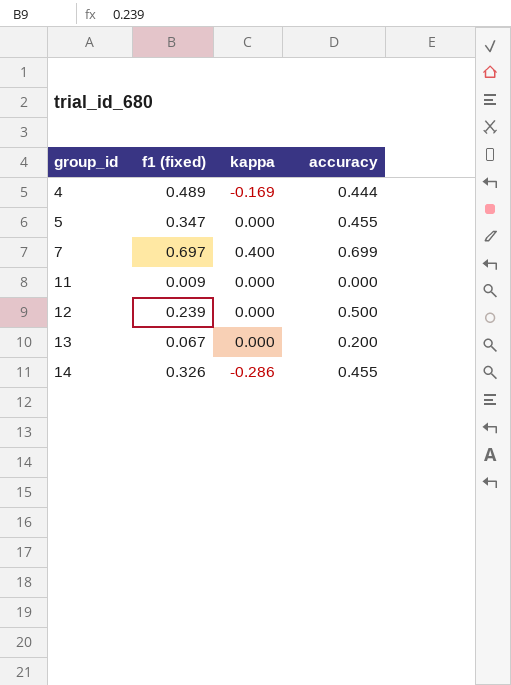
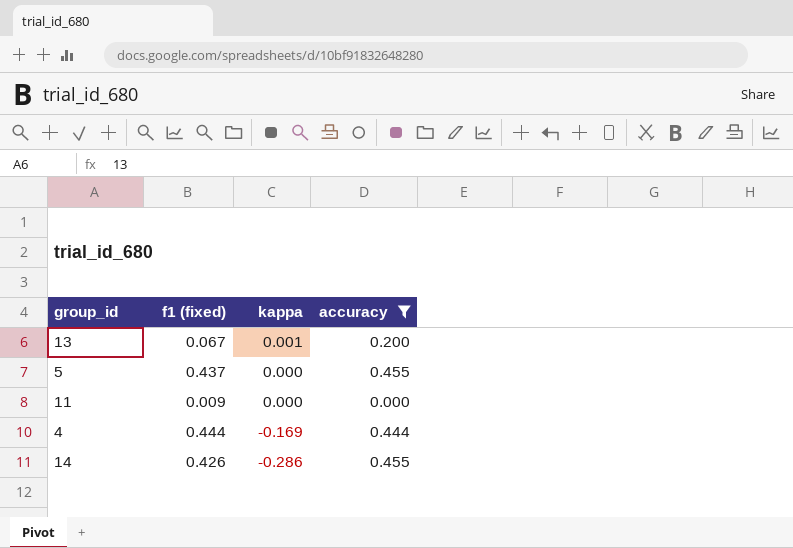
filter: none -> accuracy <= 0.455
row order: group_id ascending -> kappa descending
13 | kappa: 0.000 -> 0.001
5 | f1 (fixed): 0.347 -> 0.437
4 | f1 (fixed): 0.489 -> 0.444
14 | f1 (fixed): 0.326 -> 0.426

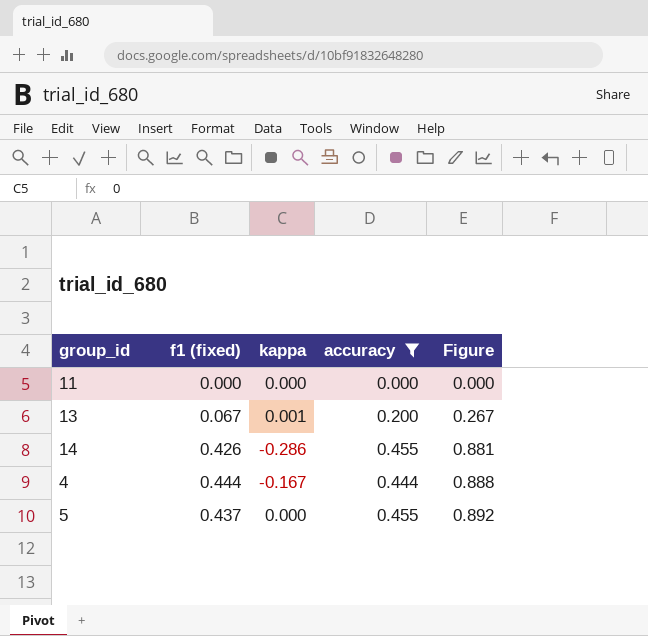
row order: kappa descending -> Figure ascending
column Figure | formula: none -> [f1 (fixed)] + [accuracy]
11 | f1 (fixed): 0.009 -> 0.000
4 | kappa: -0.169 -> -0.167

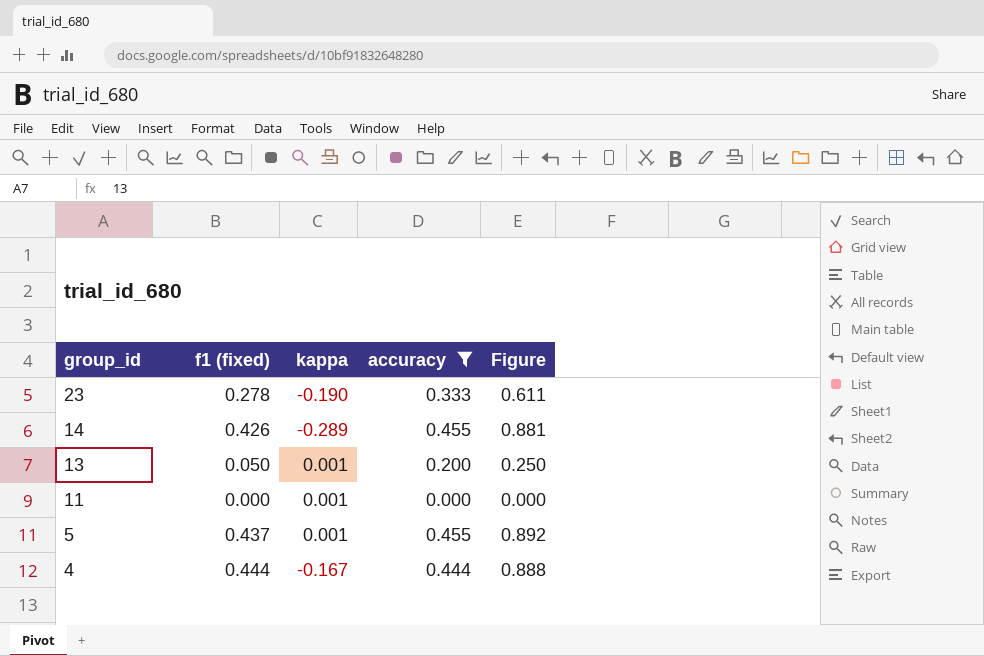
row order: Figure ascending -> group_id descending
row 23: none -> 0.278 | -0.190 | 0.333 | 0.611
14 | kappa: -0.286 -> -0.289
13 | f1 (fixed): 0.067 -> 0.050
13 | Figure: 0.267 -> 0.250
11 | kappa: 0.000 -> 0.001
5 | kappa: 0.000 -> 0.001

